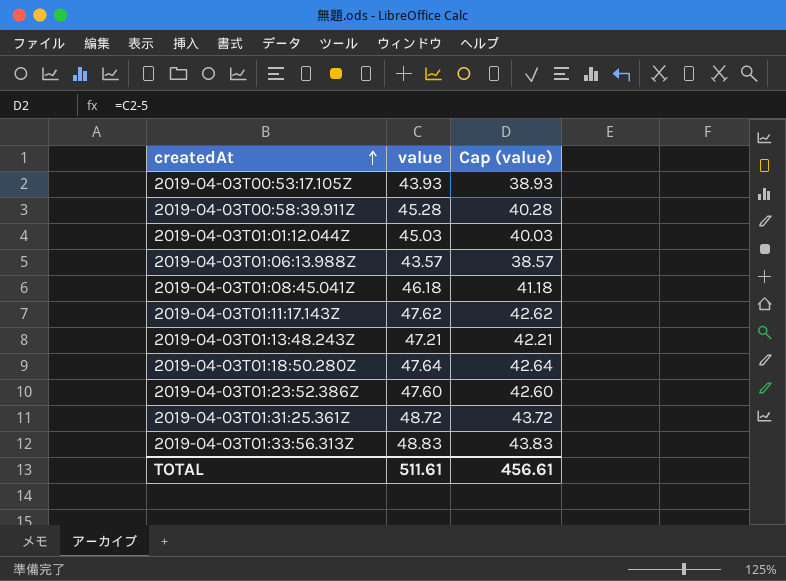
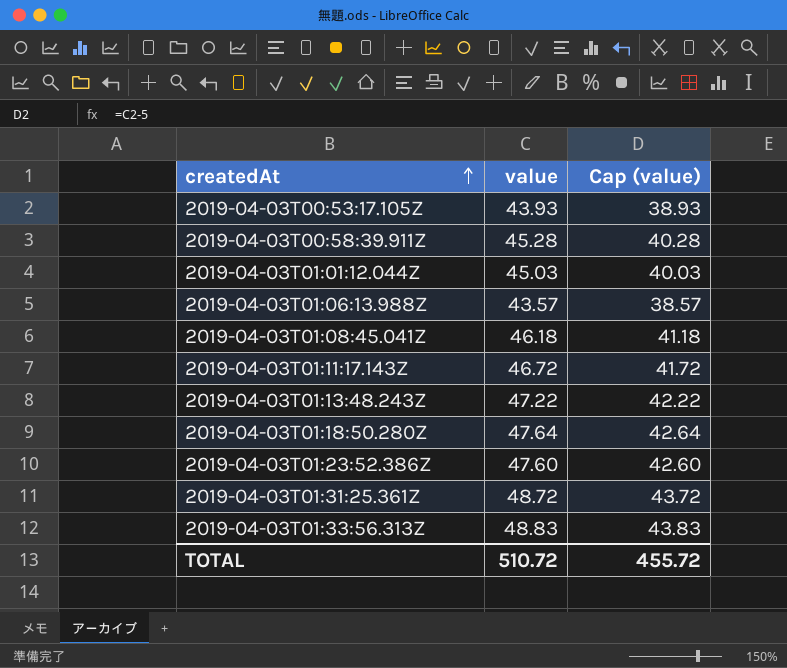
2019-04-03T01:11:17.143Z | value: 47.62 -> 46.72
2019-04-03T01:11:17.143Z | Cap (value): 42.62 -> 41.72
2019-04-03T01:13:48.243Z | value: 47.21 -> 47.22
2019-04-03T01:13:48.243Z | Cap (value): 42.21 -> 42.22
TOTAL | value: 511.61 -> 510.72
TOTAL | Cap (value): 456.61 -> 455.72

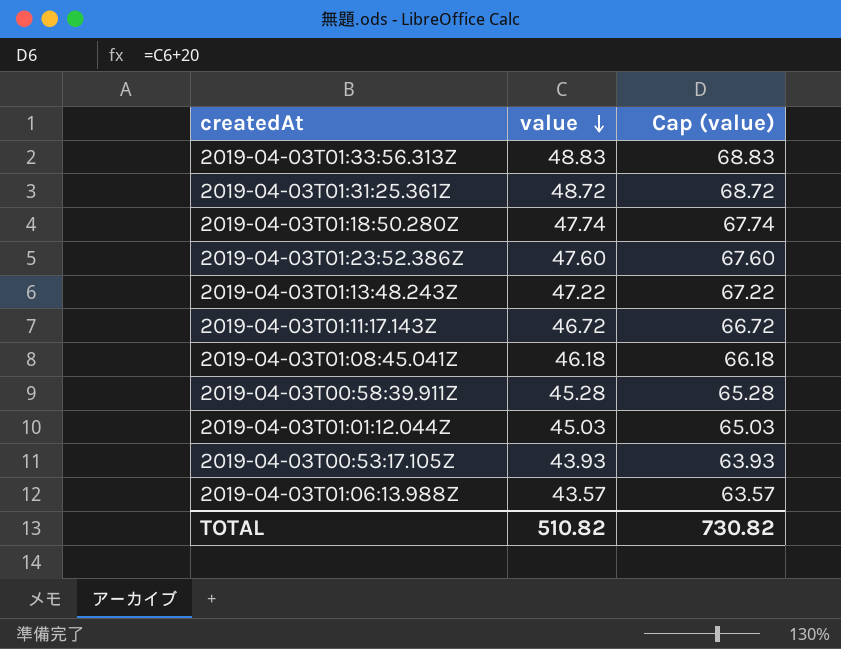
row order: createdAt ascending -> value descending
column Cap (value) | formula: [value] - 5 -> [value] + 20
2019-04-03T01:18:50.280Z | value: 47.64 -> 47.74
TOTAL | value: 510.72 -> 510.82
TOTAL | Cap (value): 455.72 -> 730.82

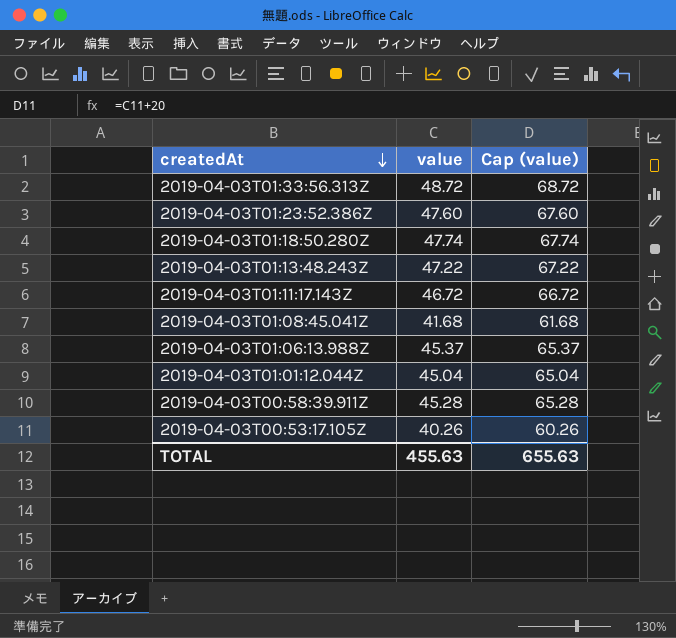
row order: value descending -> createdAt descending
row 2019-04-03T01:31:25.361Z: 48.72 | 68.72 -> none
2019-04-03T01:33:56.313Z | value: 48.83 -> 48.72
2019-04-03T01:33:56.313Z | Cap (value): 68.83 -> 68.72
2019-04-03T01:08:45.041Z | value: 46.18 -> 41.68
2019-04-03T01:08:45.041Z | Cap (value): 66.18 -> 61.68
2019-04-03T01:06:13.988Z | value: 43.57 -> 45.37
2019-04-03T01:06:13.988Z | Cap (value): 63.57 -> 65.37
2019-04-03T01:01:12.044Z | value: 45.03 -> 45.04
2019-04-03T01:01:12.044Z | Cap (value): 65.03 -> 65.04
2019-04-03T00:53:17.105Z | value: 43.93 -> 40.26
2019-04-03T00:53:17.105Z | Cap (value): 63.93 -> 60.26
TOTAL | value: 510.82 -> 455.63
TOTAL | Cap (value): 730.82 -> 655.63

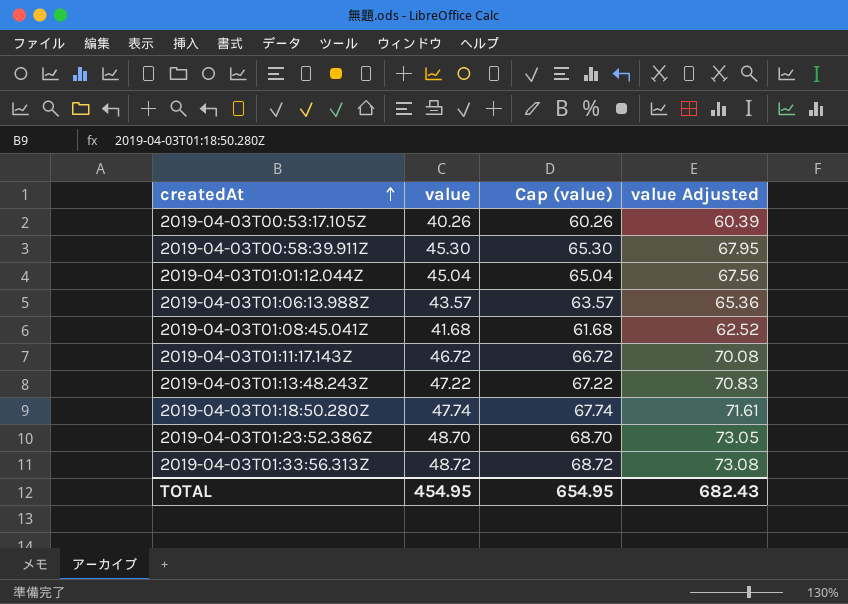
row order: createdAt descending -> createdAt ascending
column value Adjusted | formula: none -> [value] * 1.5
2019-04-03T00:58:39.911Z | value: 45.28 -> 45.30
2019-04-03T00:58:39.911Z | Cap (value): 65.28 -> 65.30
2019-04-03T01:06:13.988Z | value: 45.37 -> 43.57
2019-04-03T01:06:13.988Z | Cap (value): 65.37 -> 63.57
2019-04-03T01:23:52.386Z | value: 47.60 -> 48.70
2019-04-03T01:23:52.386Z | Cap (value): 67.60 -> 68.70
TOTAL | value: 455.63 -> 454.95
TOTAL | Cap (value): 655.63 -> 654.95

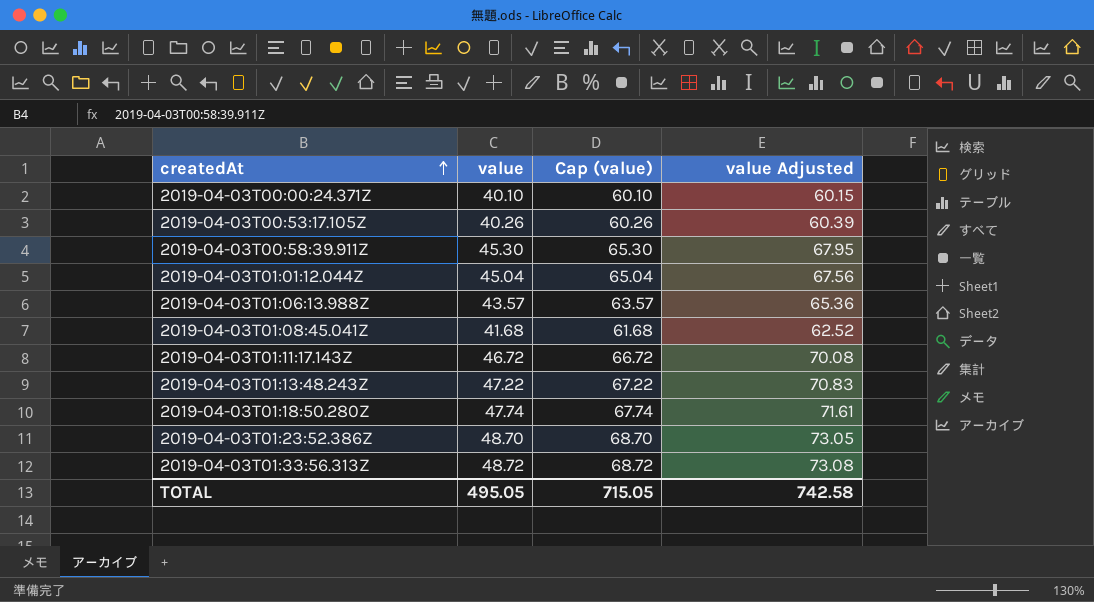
row 2019-04-03T00:00:24.371Z: none -> 40.10 | 60.10 | 60.15
TOTAL | value: 454.95 -> 495.05
TOTAL | Cap (value): 654.95 -> 715.05
TOTAL | value Adjusted: 682.43 -> 742.58

